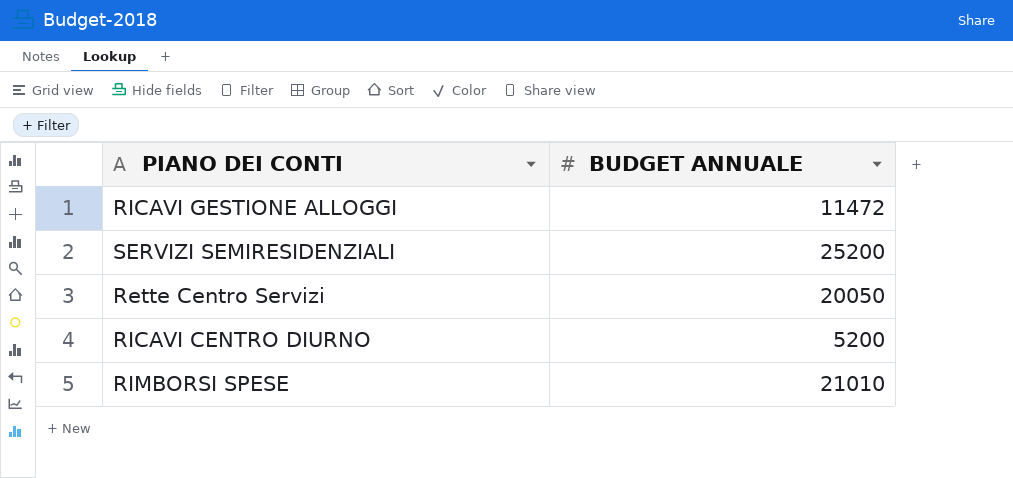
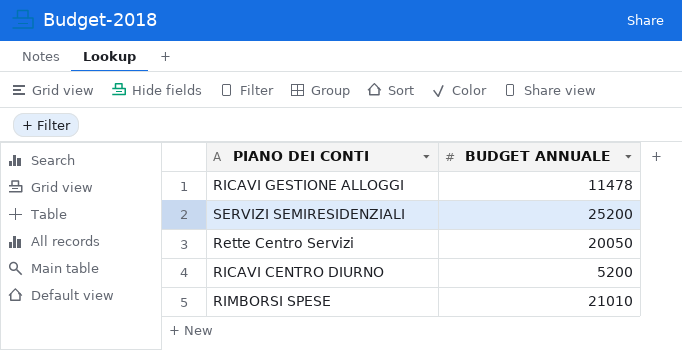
RICAVI GESTIONE ALLOGGI | BUDGET ANNUALE: 11472 -> 11478

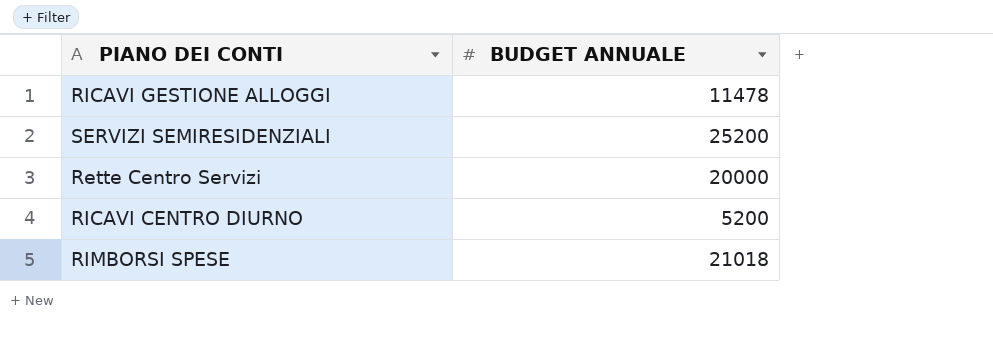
Rette Centro Servizi | BUDGET ANNUALE: 20050 -> 20000
RIMBORSI SPESE | BUDGET ANNUALE: 21010 -> 21018

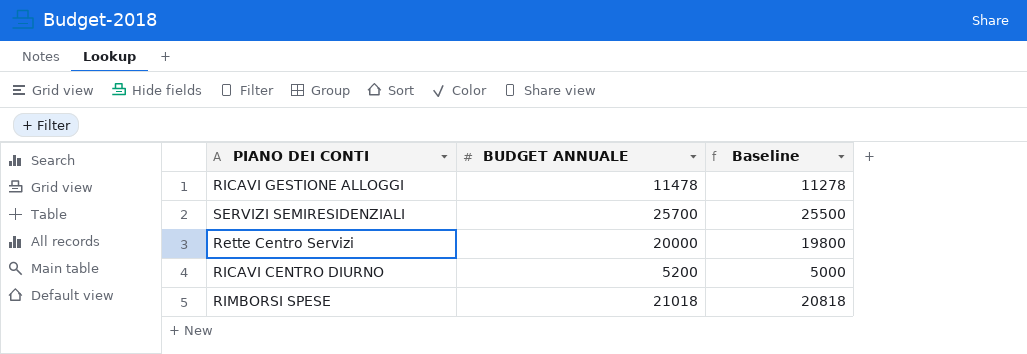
column Baseline | formula: none -> [BUDGET ANNUALE] - 200
SERVIZI SEMIRESIDENZIALI | BUDGET ANNUALE: 25200 -> 25700

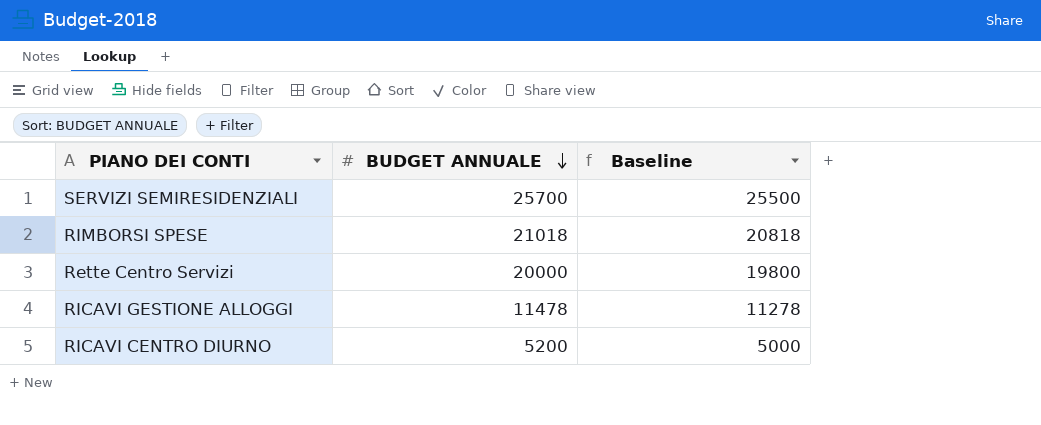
row order: none -> BUDGET ANNUALE descending

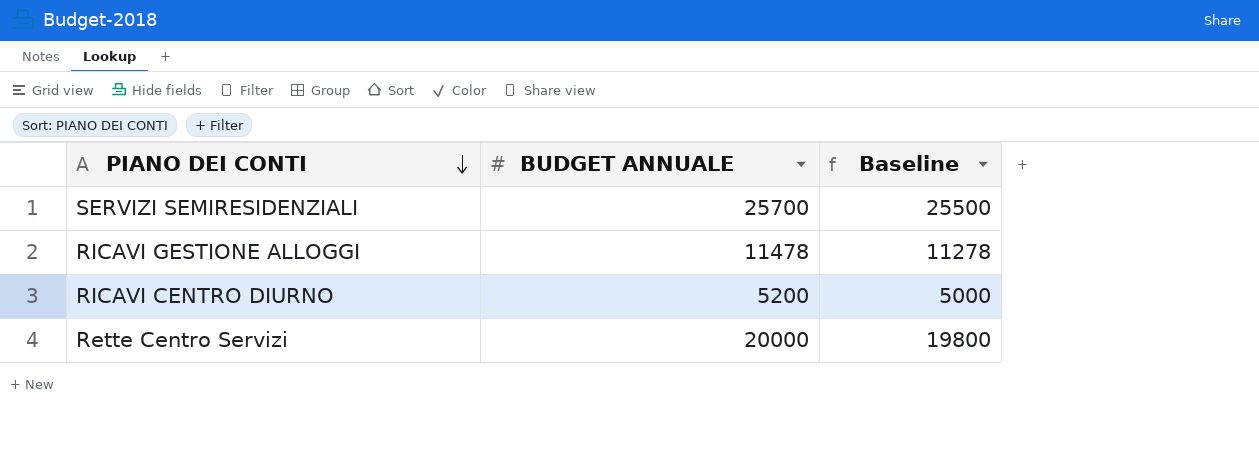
row order: BUDGET ANNUALE descending -> PIANO DEI CONTI descending
row RIMBORSI SPESE: 21018 | 20818 -> none

